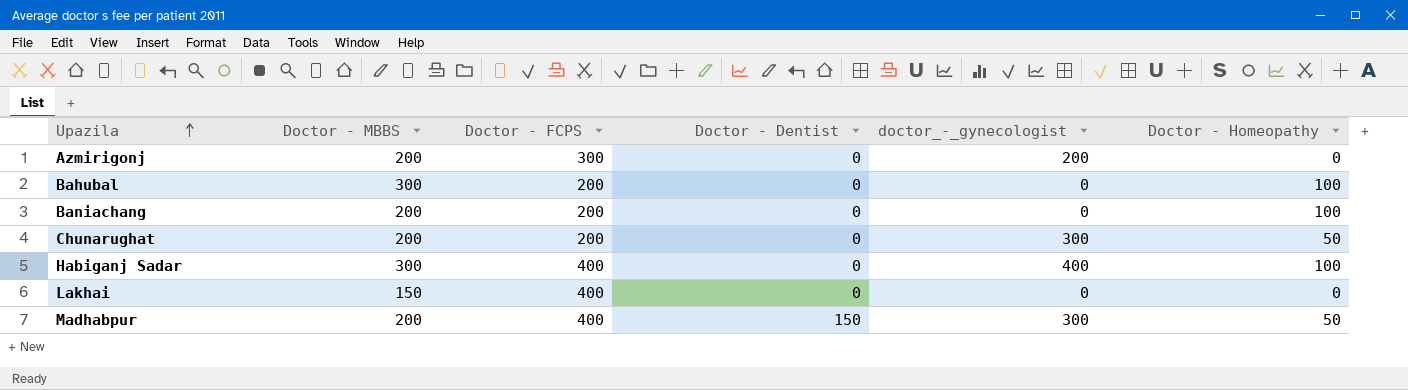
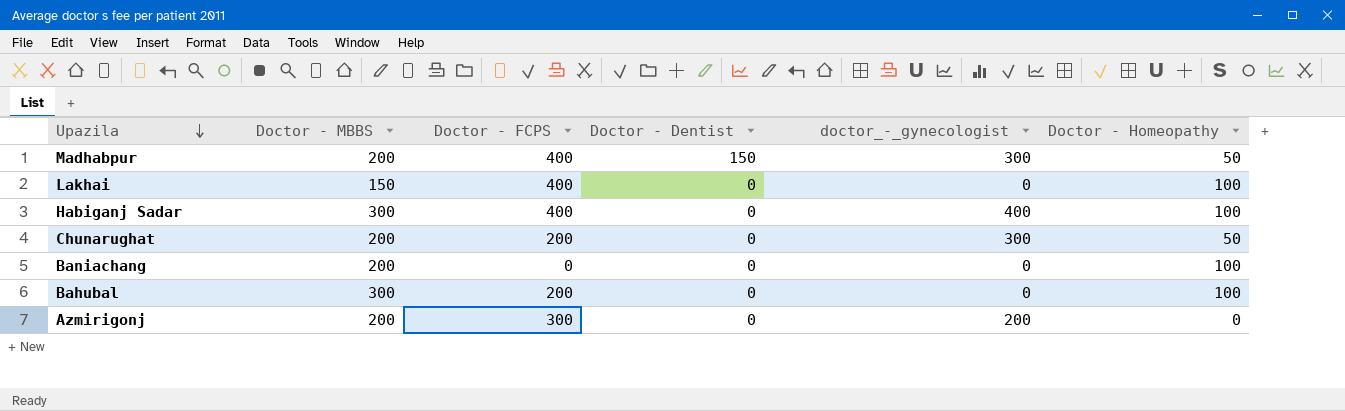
row order: Upazila ascending -> Upazila descending
Lakhai | Doctor - Homeopathy: 0 -> 100
Baniachang | Doctor - FCPS: 200 -> 0

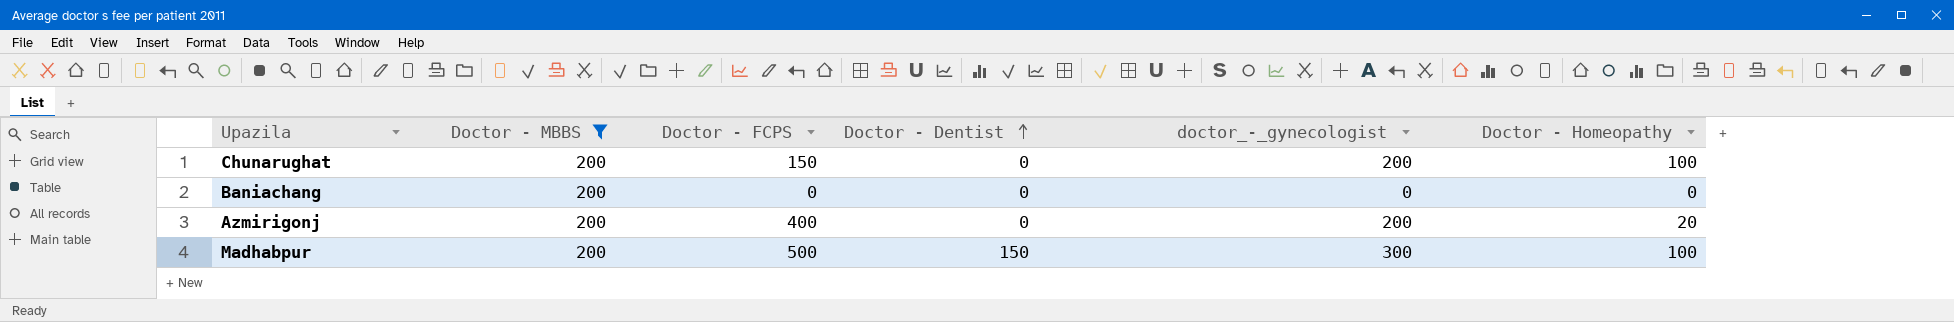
filter: none -> Doctor - MBBS = 200
row order: Upazila descending -> Doctor - Dentist ascending
Chunarughat | Doctor - FCPS: 200 -> 150
Chunarughat | doctor_-_gynecologist: 300 -> 200
Chunarughat | Doctor - Homeopathy: 50 -> 100
Baniachang | Doctor - Homeopathy: 100 -> 0
Azmirigonj | Doctor - FCPS: 300 -> 400
Azmirigonj | Doctor - Homeopathy: 0 -> 20
Madhabpur | Doctor - FCPS: 400 -> 500
Madhabpur | Doctor - Homeopathy: 50 -> 100

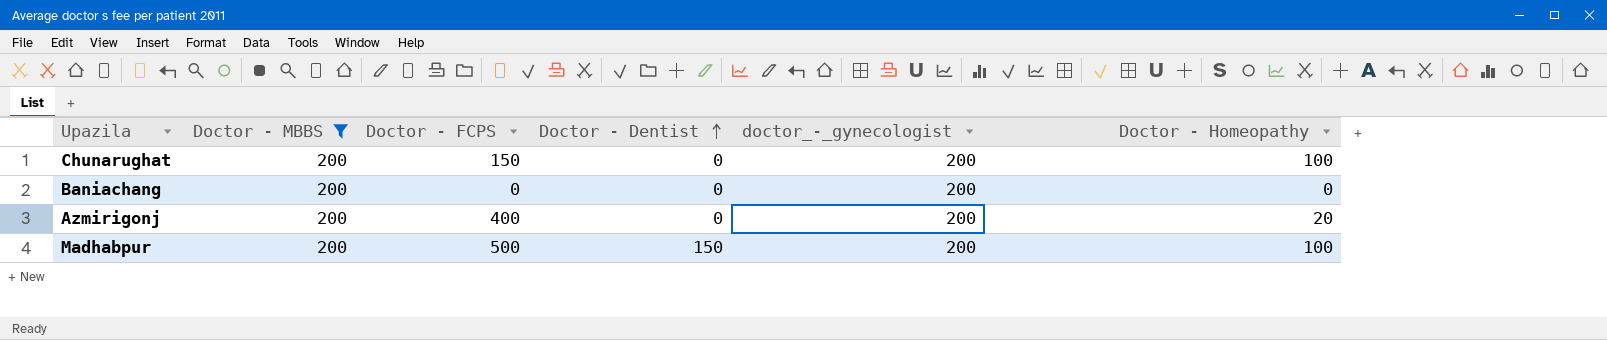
Baniachang | doctor_-_gynecologist: 0 -> 200
Madhabpur | doctor_-_gynecologist: 300 -> 200

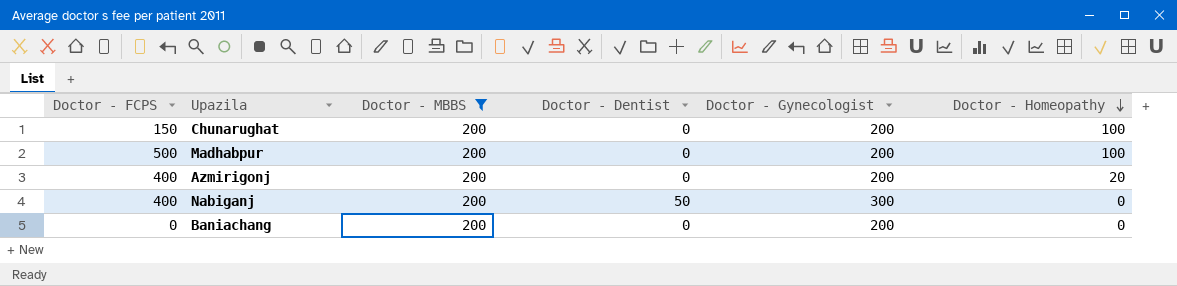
row order: Doctor - Dentist ascending -> Doctor - Homeopathy descending
column Doctor - FCPS | position: 3 -> 1
column name: doctor_-_gynecologist -> Doctor - Gynecologist
Madhabpur | Doctor - Dentist: 150 -> 0
row Nabiganj: none -> 400 | 200 | 50 | 300 | 0

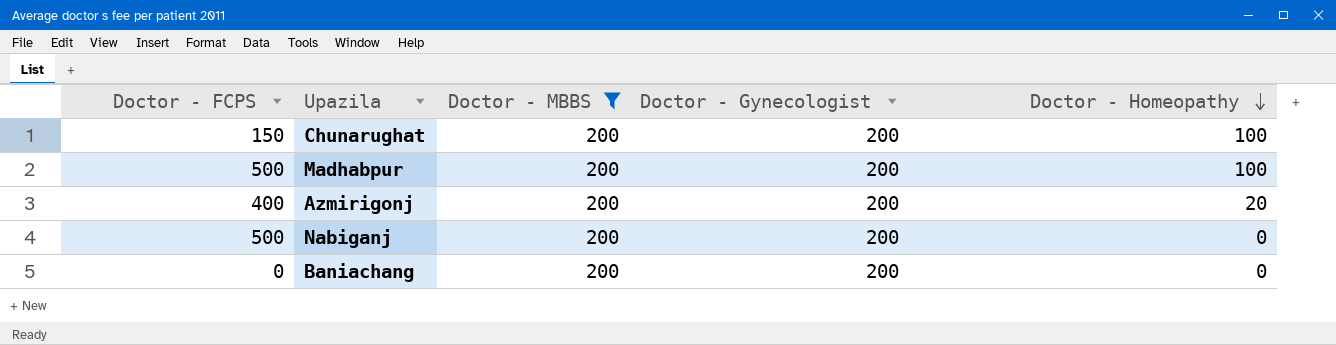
column Doctor - Dentist | position: 4 -> none
Nabiganj | Doctor - FCPS: 400 -> 500
Nabiganj | Doctor - Gynecologist: 300 -> 200

